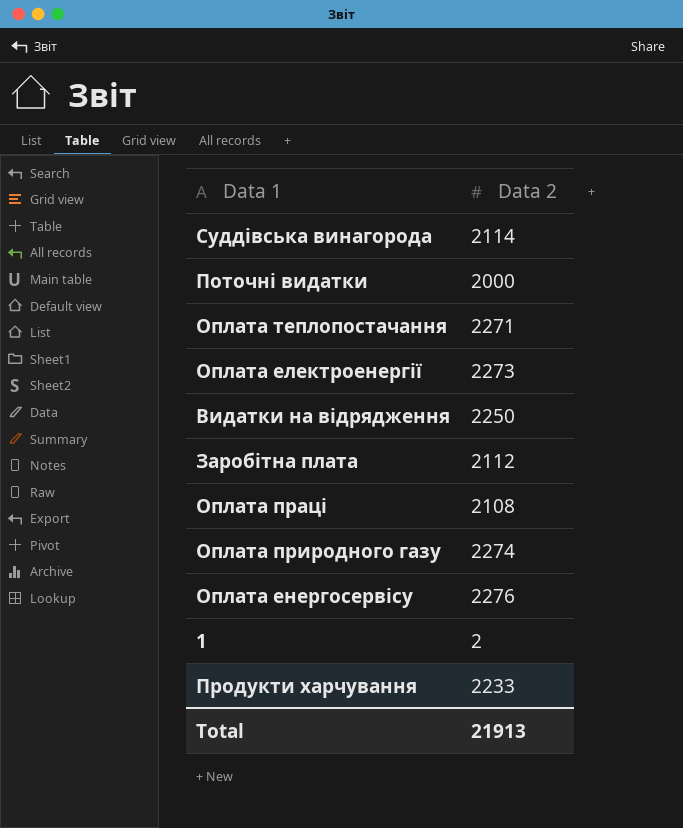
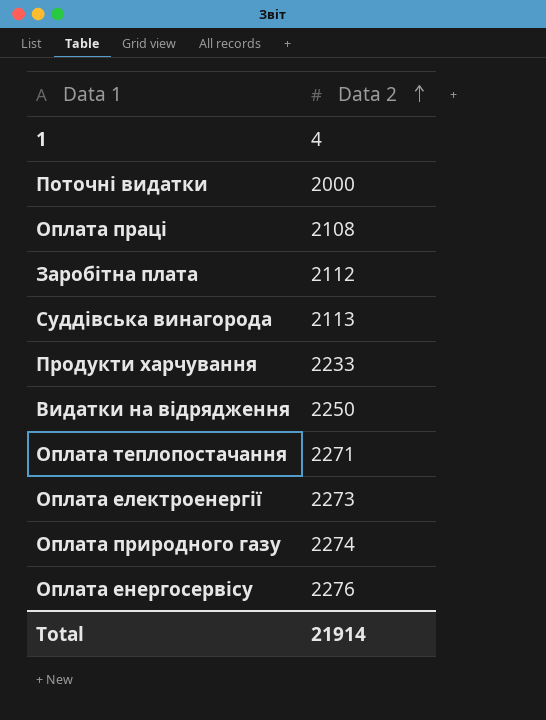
row order: none -> Data 2 ascending
1 | Data 2: 2 -> 4
Суддівська винагорода | Data 2: 2114 -> 2113
Total | Data 2: 21913 -> 21914

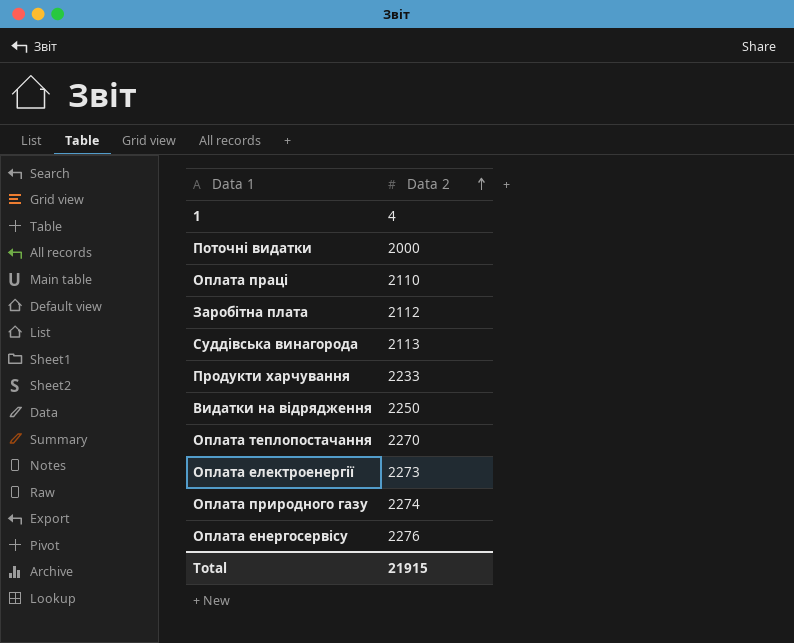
Оплата праці | Data 2: 2108 -> 2110
Оплата теплопостачання | Data 2: 2271 -> 2270
Total | Data 2: 21914 -> 21915

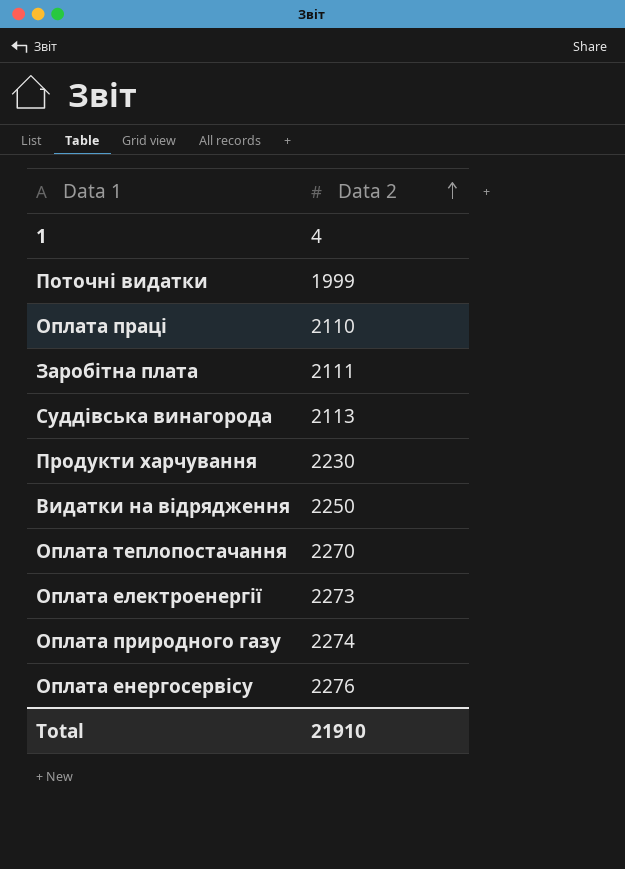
Поточні видатки | Data 2: 2000 -> 1999
Заробітна плата | Data 2: 2112 -> 2111
Продукти харчування | Data 2: 2233 -> 2230
Total | Data 2: 21915 -> 21910

